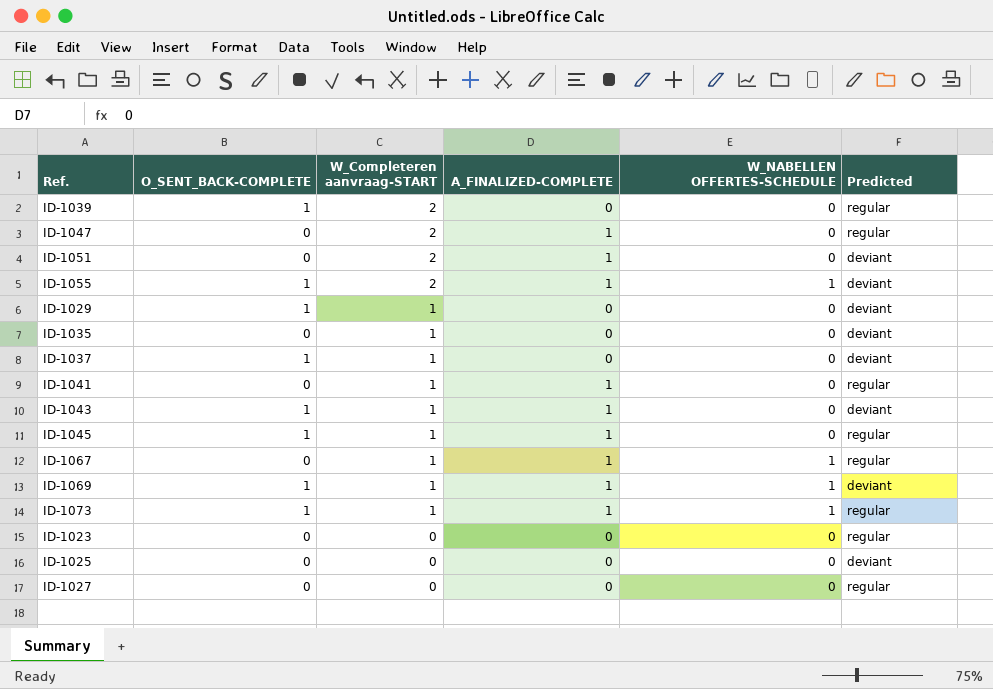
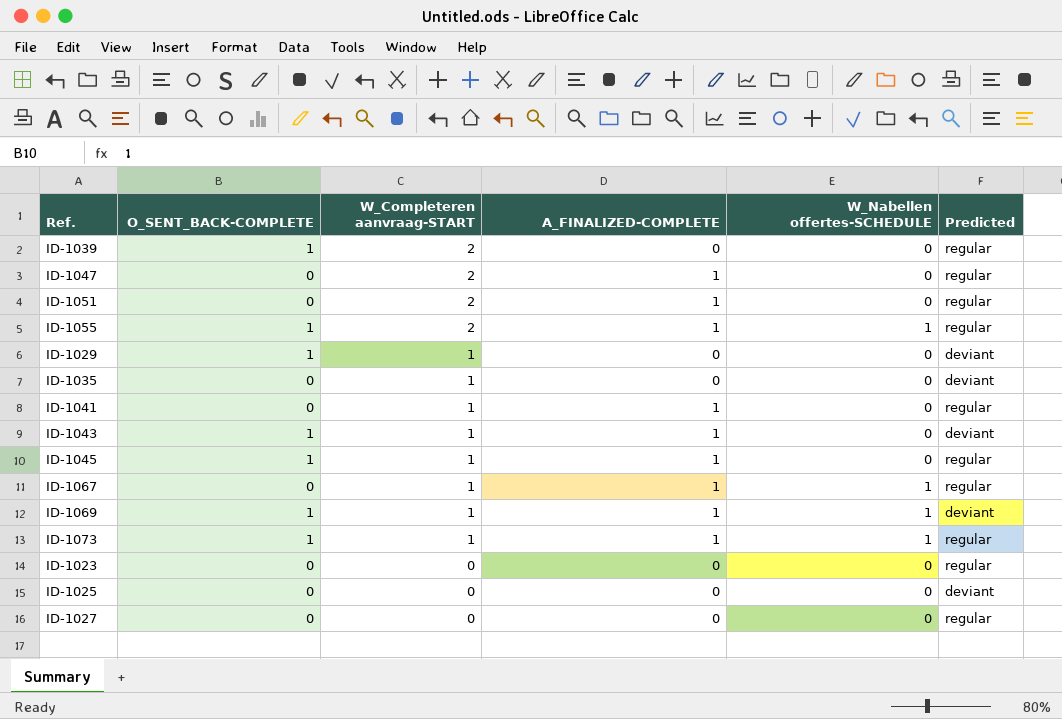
column name: W_NABELLEN OFFERTES-SCHEDULE -> W_Nabellen offertes-SCHEDULE
row ID-1037: 1 | 1 | 0 | 0 | deviant -> none
ID-1051 | Predicted: deviant -> regular
ID-1055 | Predicted: deviant -> regular

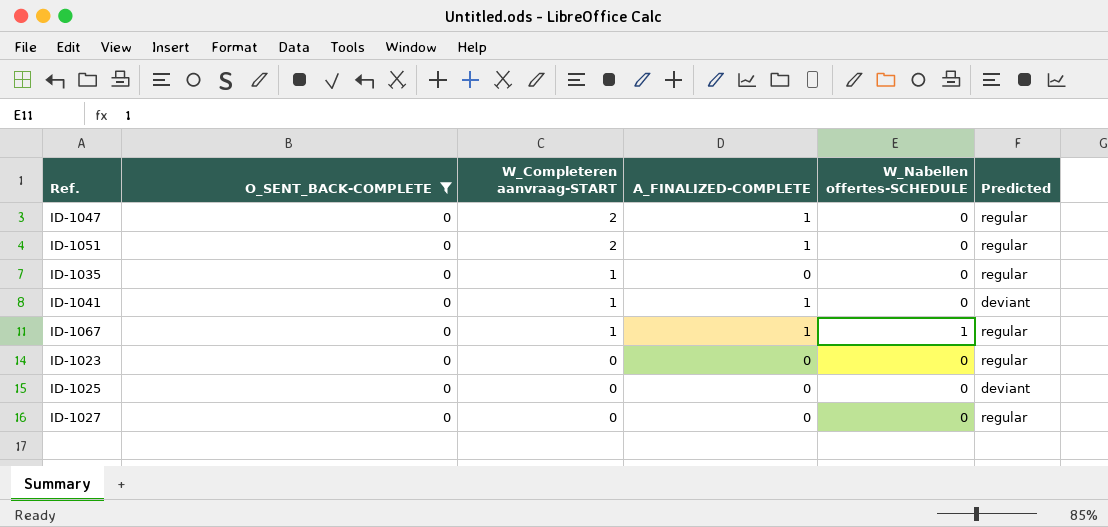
filter: none -> O_SENT_BACK-COMPLETE = 0
ID-1035 | Predicted: deviant -> regular
ID-1041 | Predicted: regular -> deviant

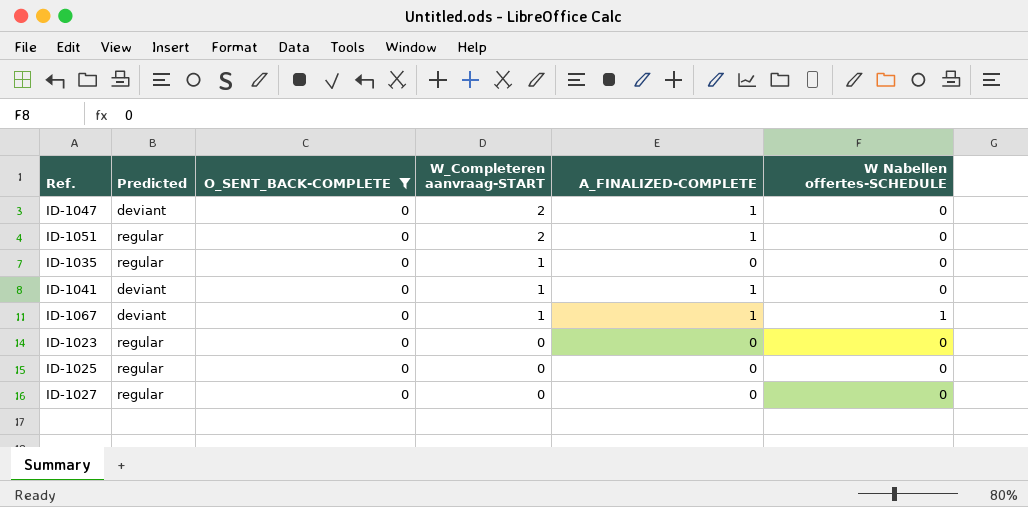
column Predicted | position: 6 -> 2
column name: W_Nabellen offertes-SCHEDULE -> W Nabellen offertes-SCHEDULE
ID-1047 | Predicted: regular -> deviant
ID-1067 | Predicted: regular -> deviant
ID-1025 | Predicted: deviant -> regular

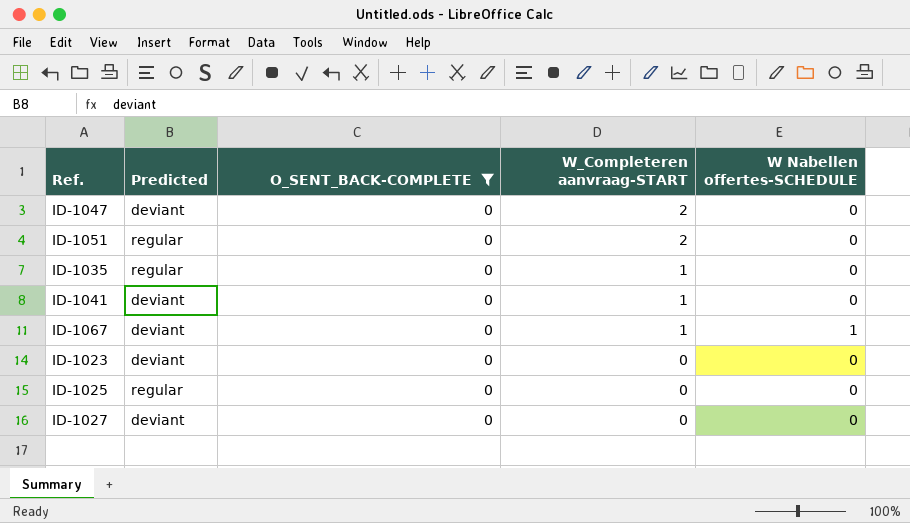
column A_FINALIZED-COMPLETE | position: 5 -> none
ID-1023 | Predicted: regular -> deviant
ID-1027 | Predicted: regular -> deviant

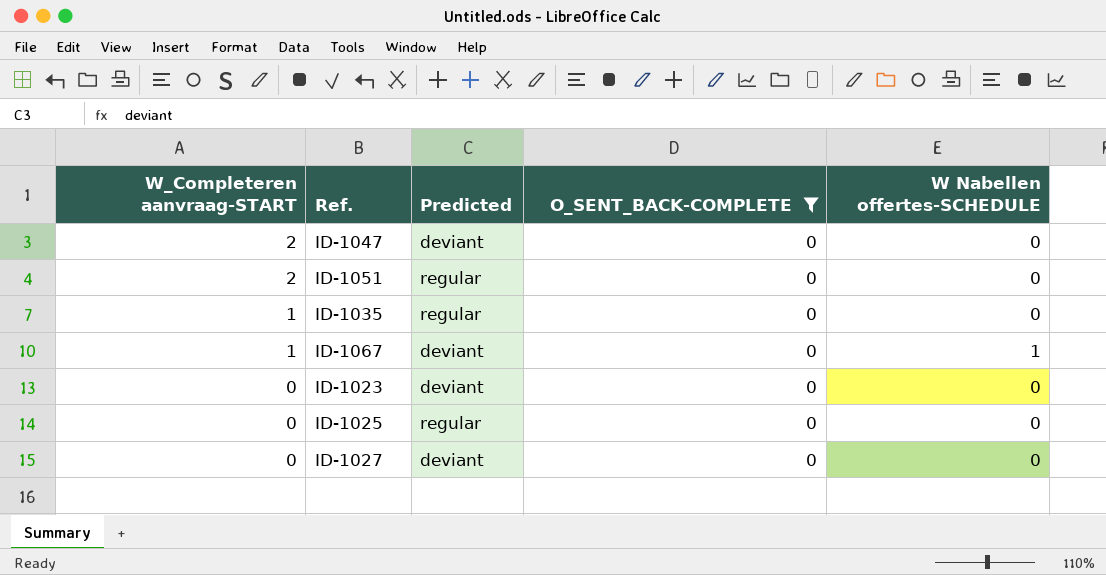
column W_Completeren aanvraag-START | position: 4 -> 1
row ID-1041: deviant | 0 | 1 | 0 -> none

